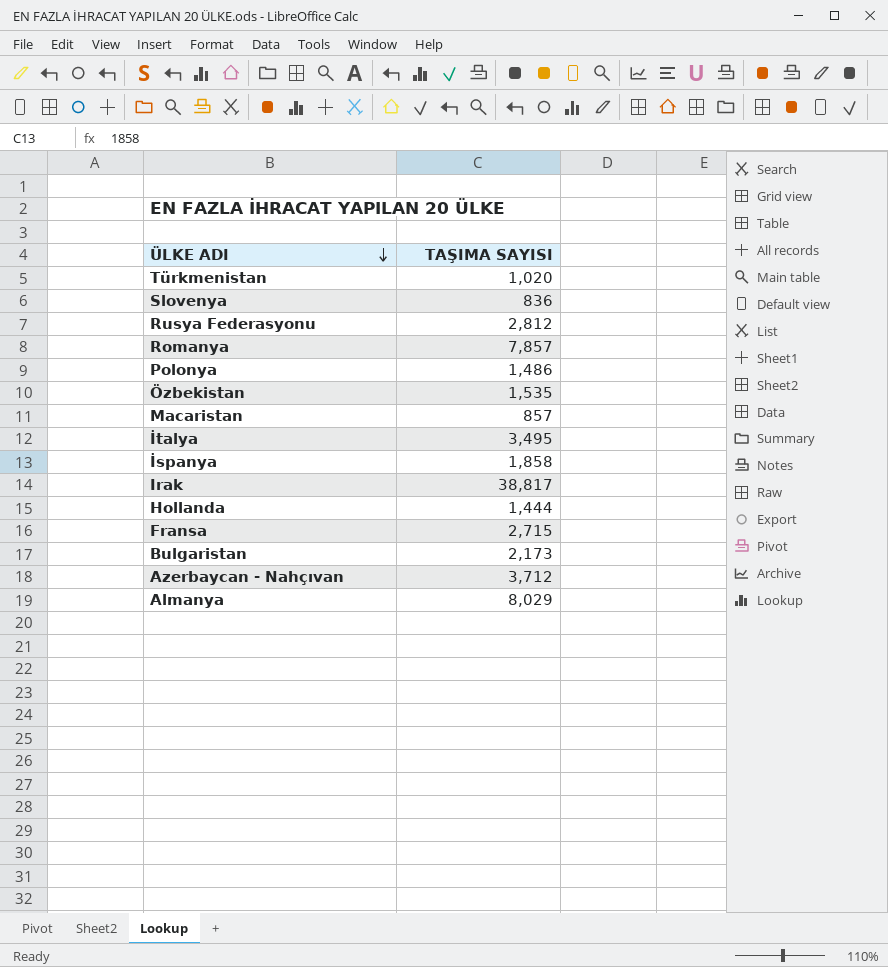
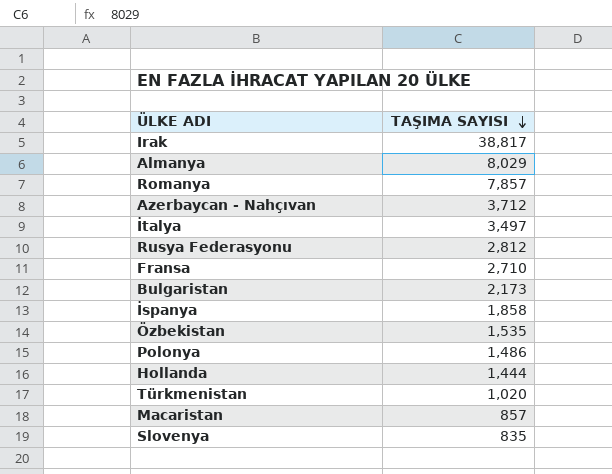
row order: ÜLKE ADI descending -> TAŞIMA SAYISI descending
İtalya | TAŞIMA SAYISI: 3,495 -> 3,497
Fransa | TAŞIMA SAYISI: 2,715 -> 2,710
Slovenya | TAŞIMA SAYISI: 836 -> 835

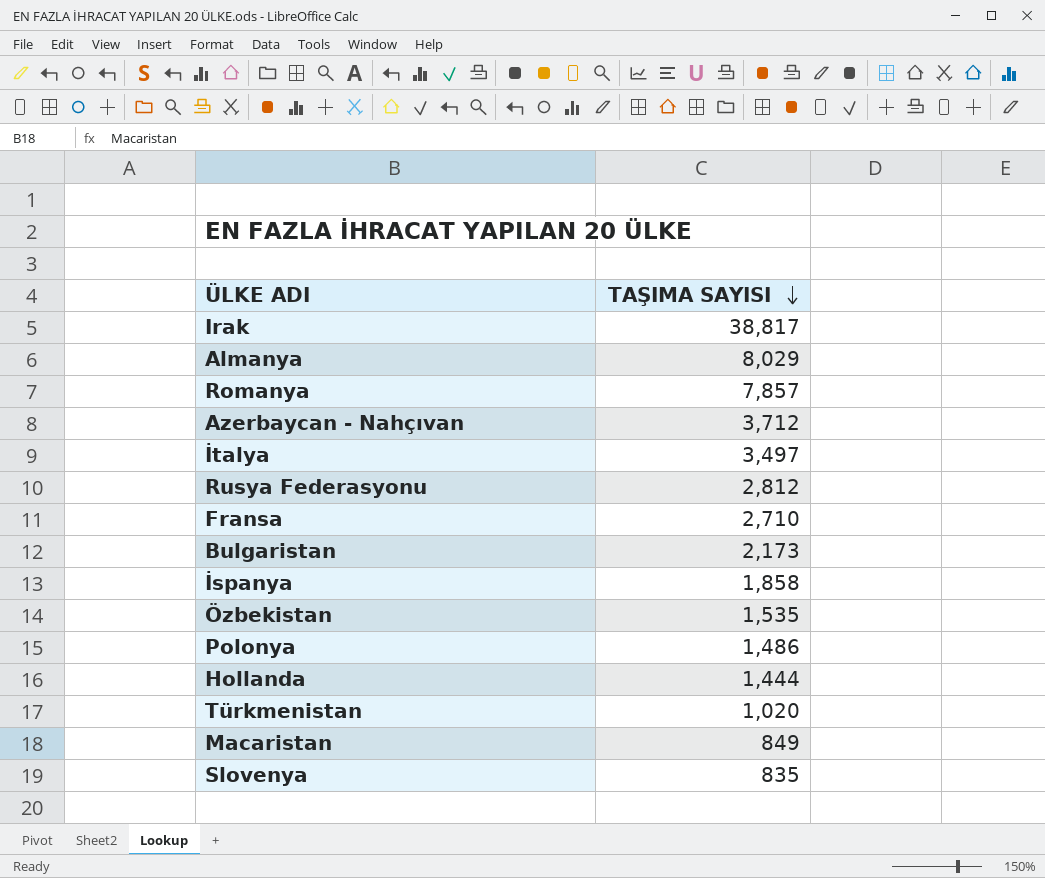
Macaristan | TAŞIMA SAYISI: 857 -> 849

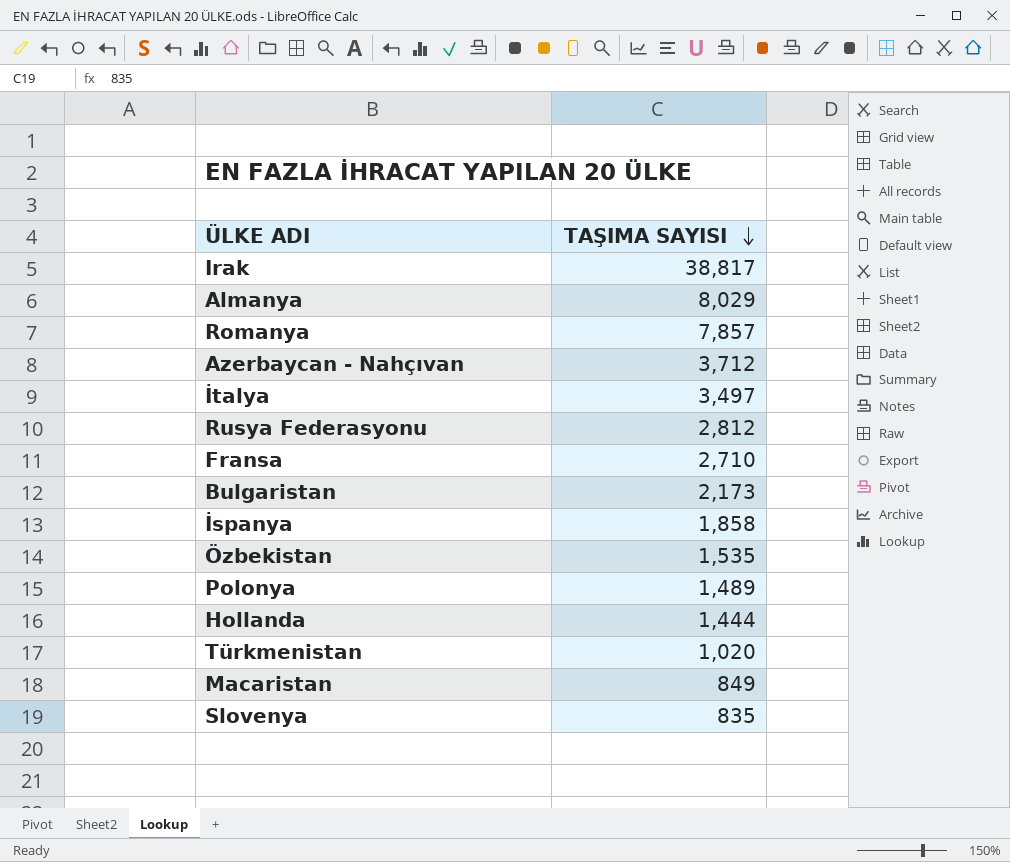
Polonya | TAŞIMA SAYISI: 1,486 -> 1,489

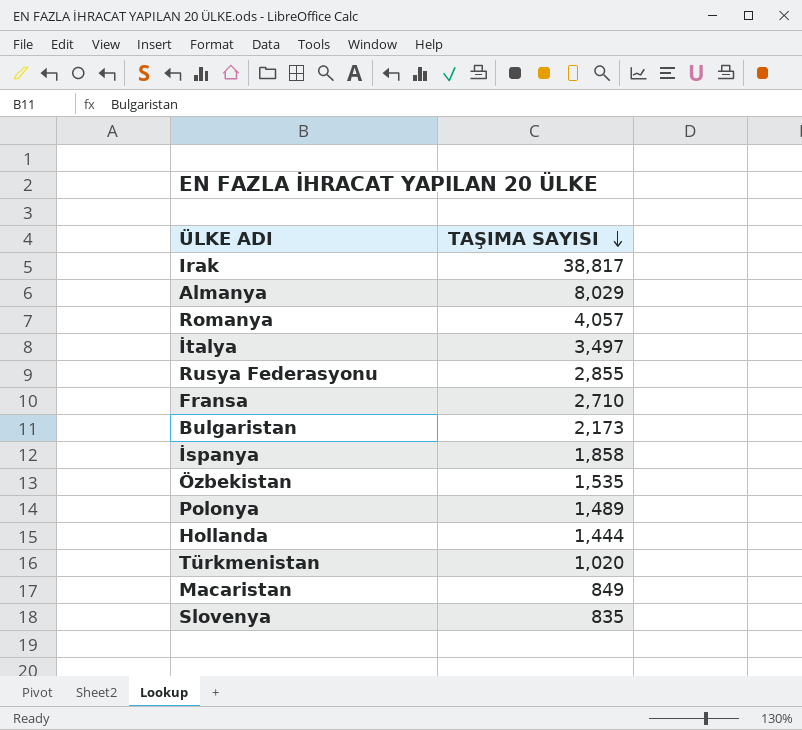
row Azerbaycan - Nahçıvan: 3,712 -> none
Romanya | TAŞIMA SAYISI: 7,857 -> 4,057
Rusya Federasyonu | TAŞIMA SAYISI: 2,812 -> 2,855

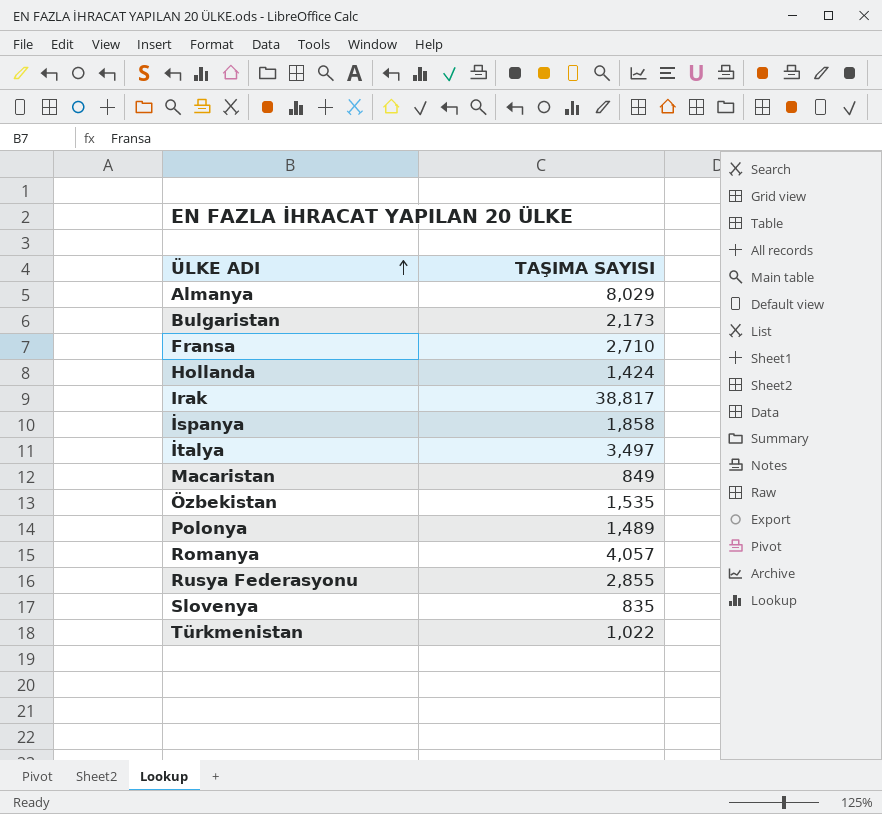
row order: TAŞIMA SAYISI descending -> ÜLKE ADI ascending
Hollanda | TAŞIMA SAYISI: 1,444 -> 1,424
Türkmenistan | TAŞIMA SAYISI: 1,020 -> 1,022

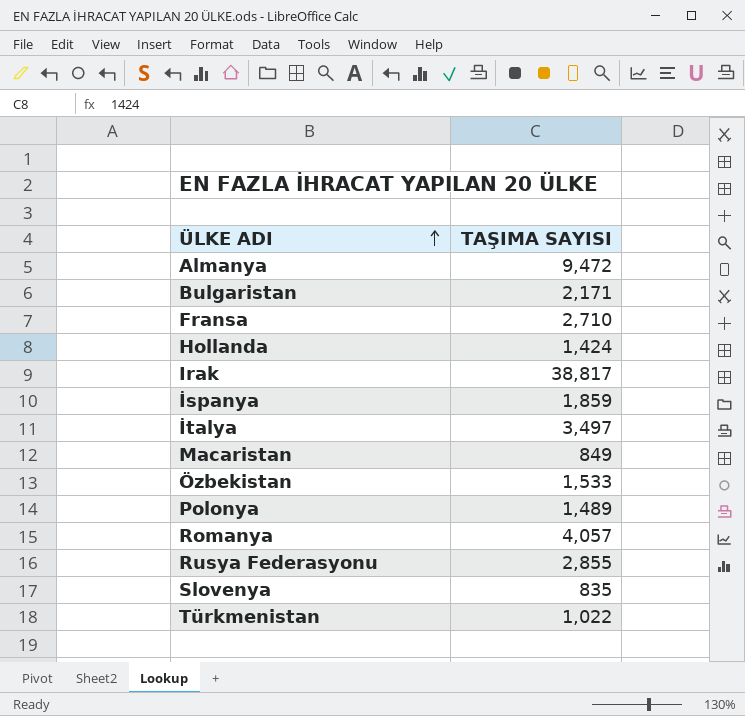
Almanya | TAŞIMA SAYISI: 8,029 -> 9,472
Bulgaristan | TAŞIMA SAYISI: 2,173 -> 2,171
İspanya | TAŞIMA SAYISI: 1,858 -> 1,859
Özbekistan | TAŞIMA SAYISI: 1,535 -> 1,533

